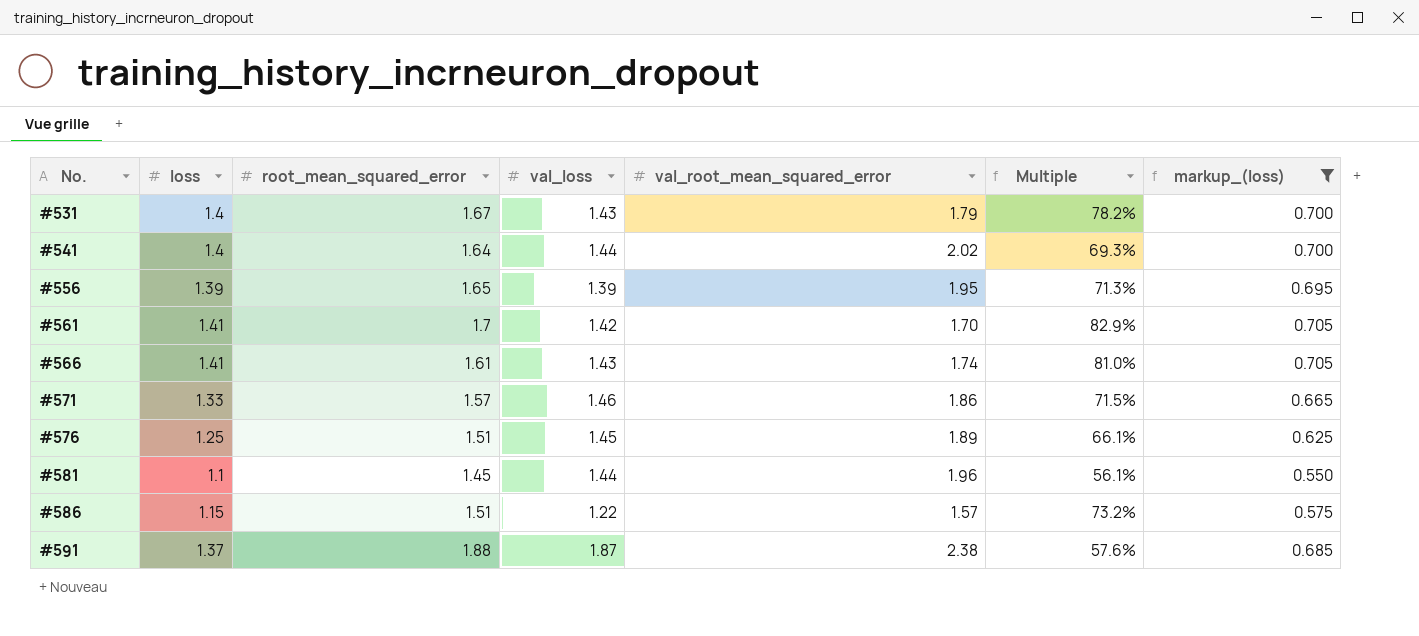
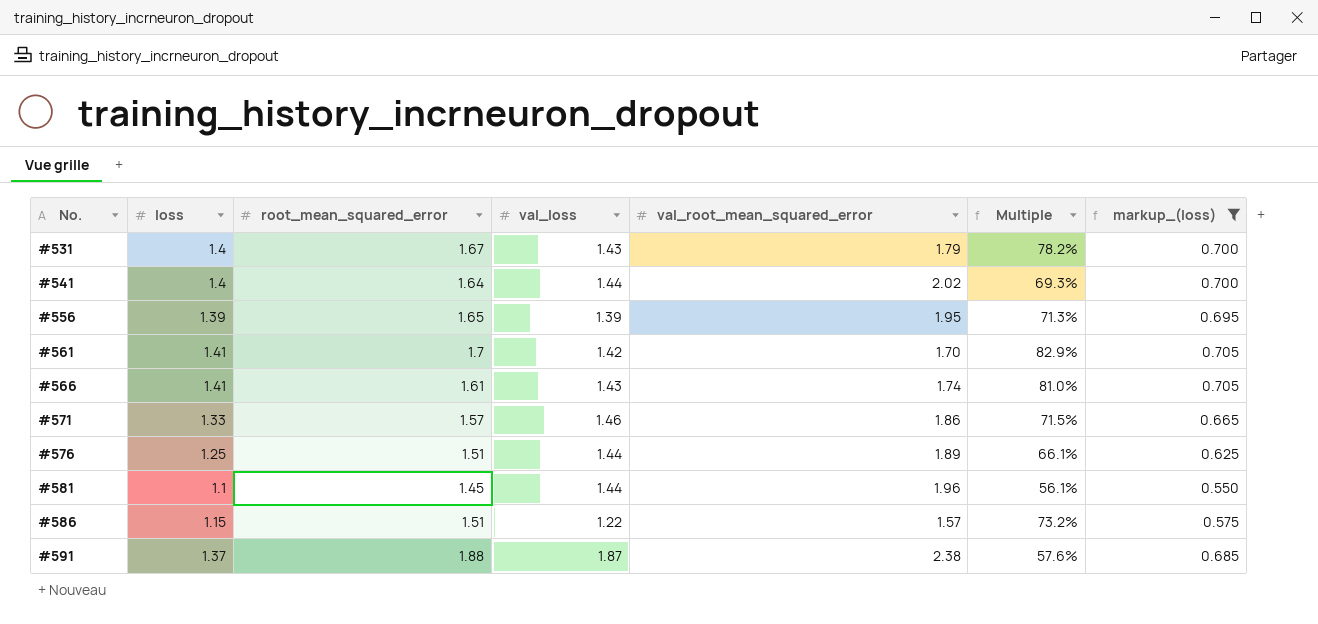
#576 | val_loss: 1.45 -> 1.44

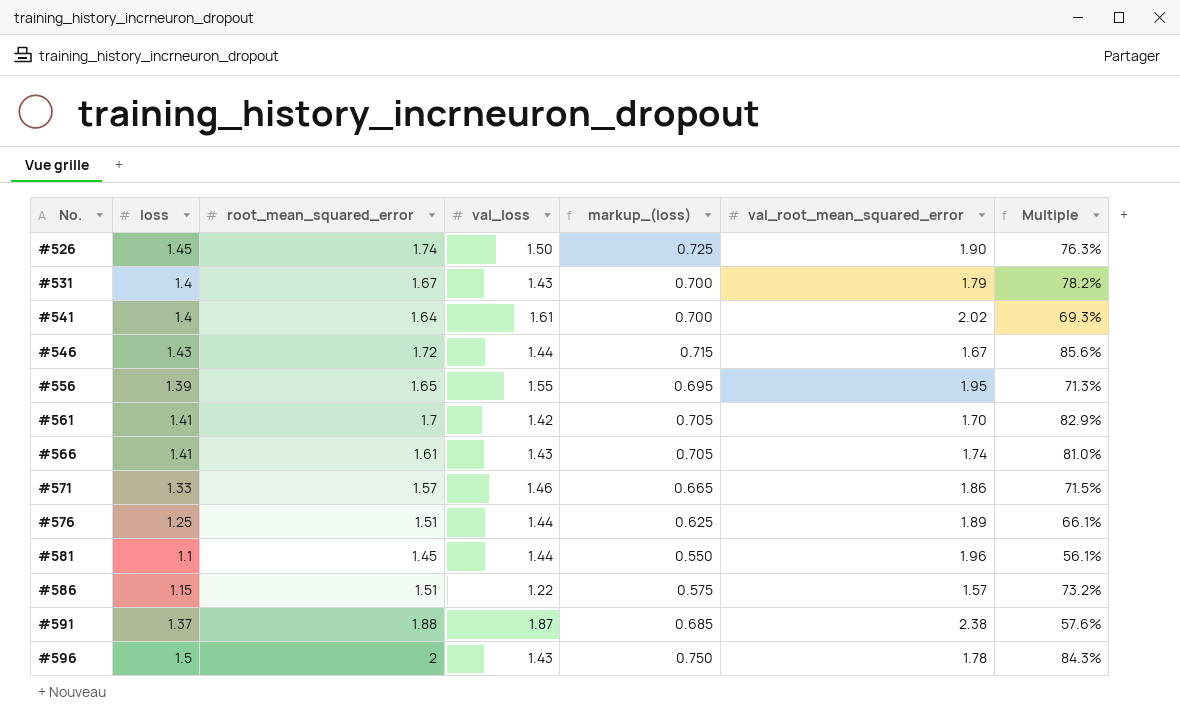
filter: markup_(loss) <= 0.705 -> none
column markup_(loss) | position: 7 -> 5
#541 | val_loss: 1.44 -> 1.61
#556 | val_loss: 1.39 -> 1.55

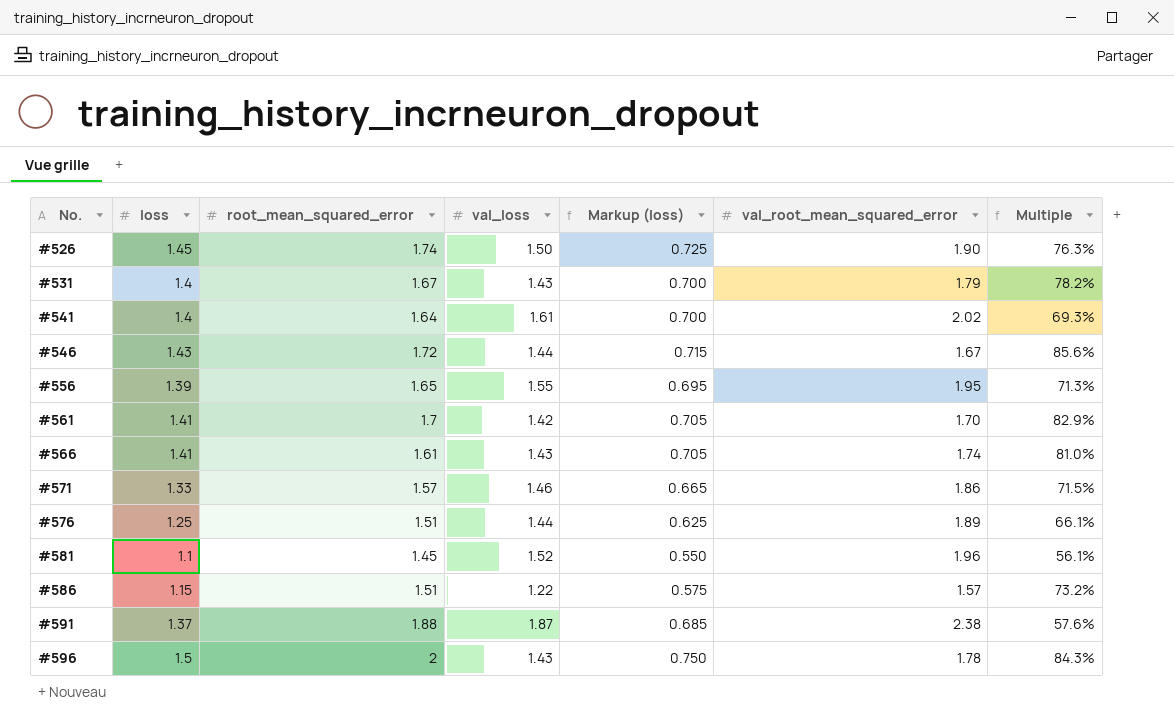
column name: markup_(loss) -> Markup (loss)
#581 | val_loss: 1.44 -> 1.52

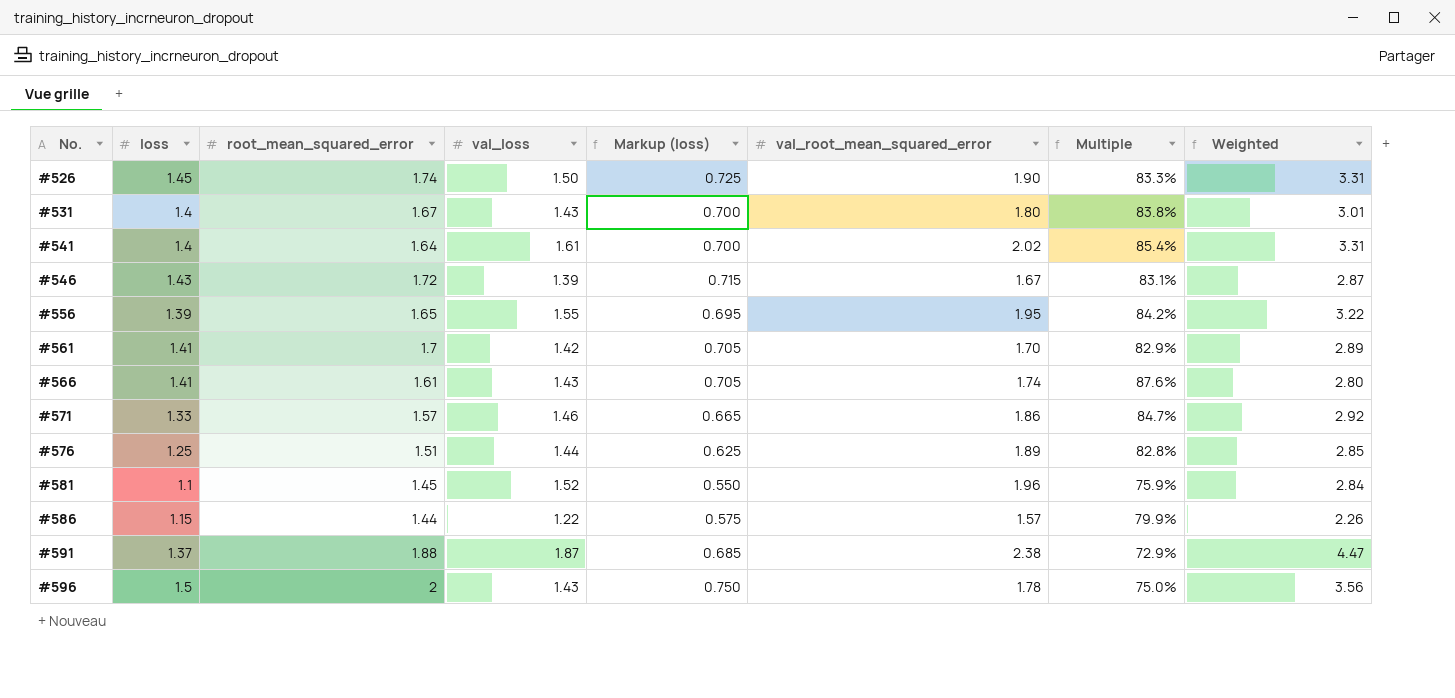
column Multiple | formula: [loss] / [val_root_mean_squared_error] -> [loss] / [root_mean_squared_error]
column Weighted | formula: none -> [root_mean_squared_error] * [val_root_mean_squared_error]
#531 | val_root_mean_squared_error: 1.79 -> 1.80
#546 | val_loss: 1.44 -> 1.39
#586 | root_mean_squared_error: 1.51 -> 1.44

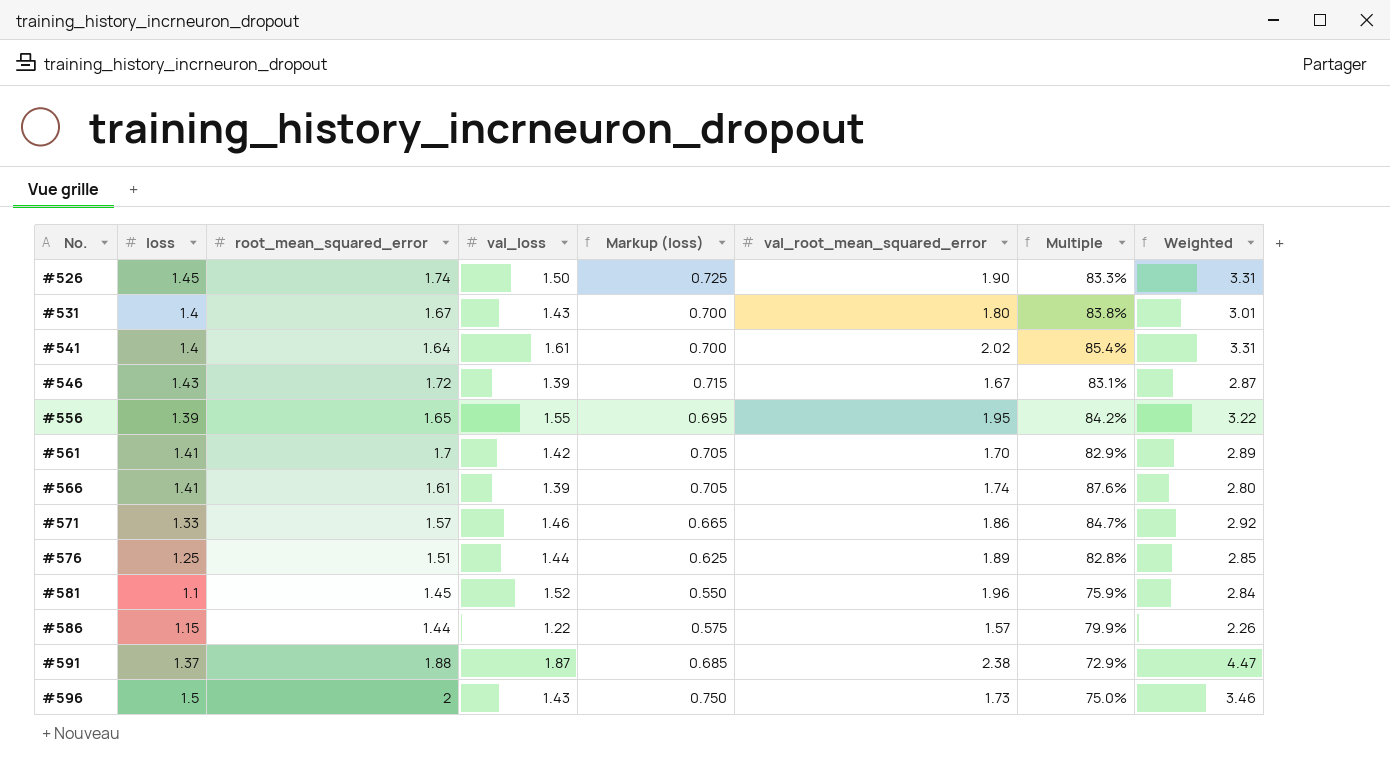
#566 | val_loss: 1.43 -> 1.39
#596 | val_root_mean_squared_error: 1.78 -> 1.73
#596 | Weighted: 3.56 -> 3.46

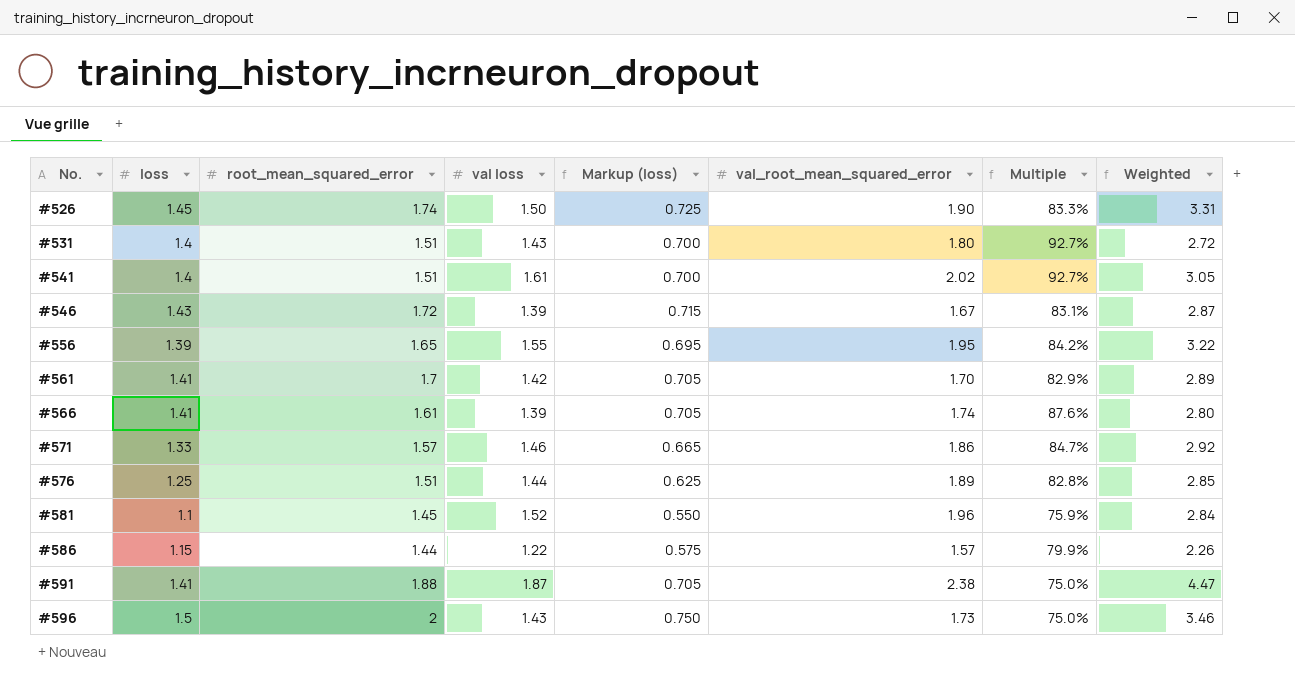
column name: val_loss -> val loss
#531 | root_mean_squared_error: 1.67 -> 1.51
#531 | Multiple: 83.8% -> 92.7%
#531 | Weighted: 3.01 -> 2.72
#541 | root_mean_squared_error: 1.64 -> 1.51
#541 | Multiple: 85.4% -> 92.7%
#541 | Weighted: 3.31 -> 3.05
#591 | loss: 1.37 -> 1.41
#591 | Markup (loss): 0.685 -> 0.705
#591 | Multiple: 72.9% -> 75.0%

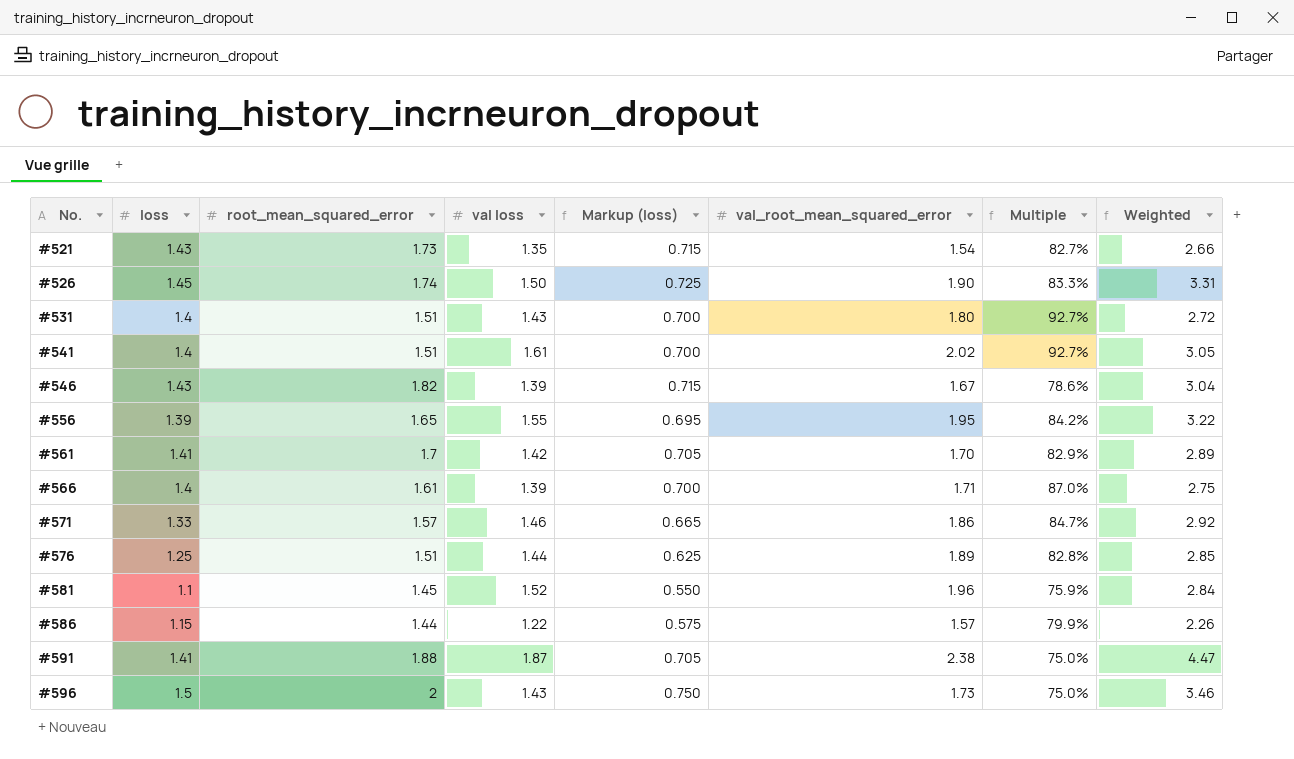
row #521: none -> 1.43 | 1.73 | 1.35 | 0.715 | 1.54 | 82.7% | 2.66
#546 | root_mean_squared_error: 1.72 -> 1.82
#546 | Multiple: 83.1% -> 78.6%
#546 | Weighted: 2.87 -> 3.04
#566 | loss: 1.41 -> 1.4
#566 | Markup (loss): 0.705 -> 0.700
#566 | val_root_mean_squared_error: 1.74 -> 1.71
#566 | Multiple: 87.6% -> 87.0%
#566 | Weighted: 2.80 -> 2.75

